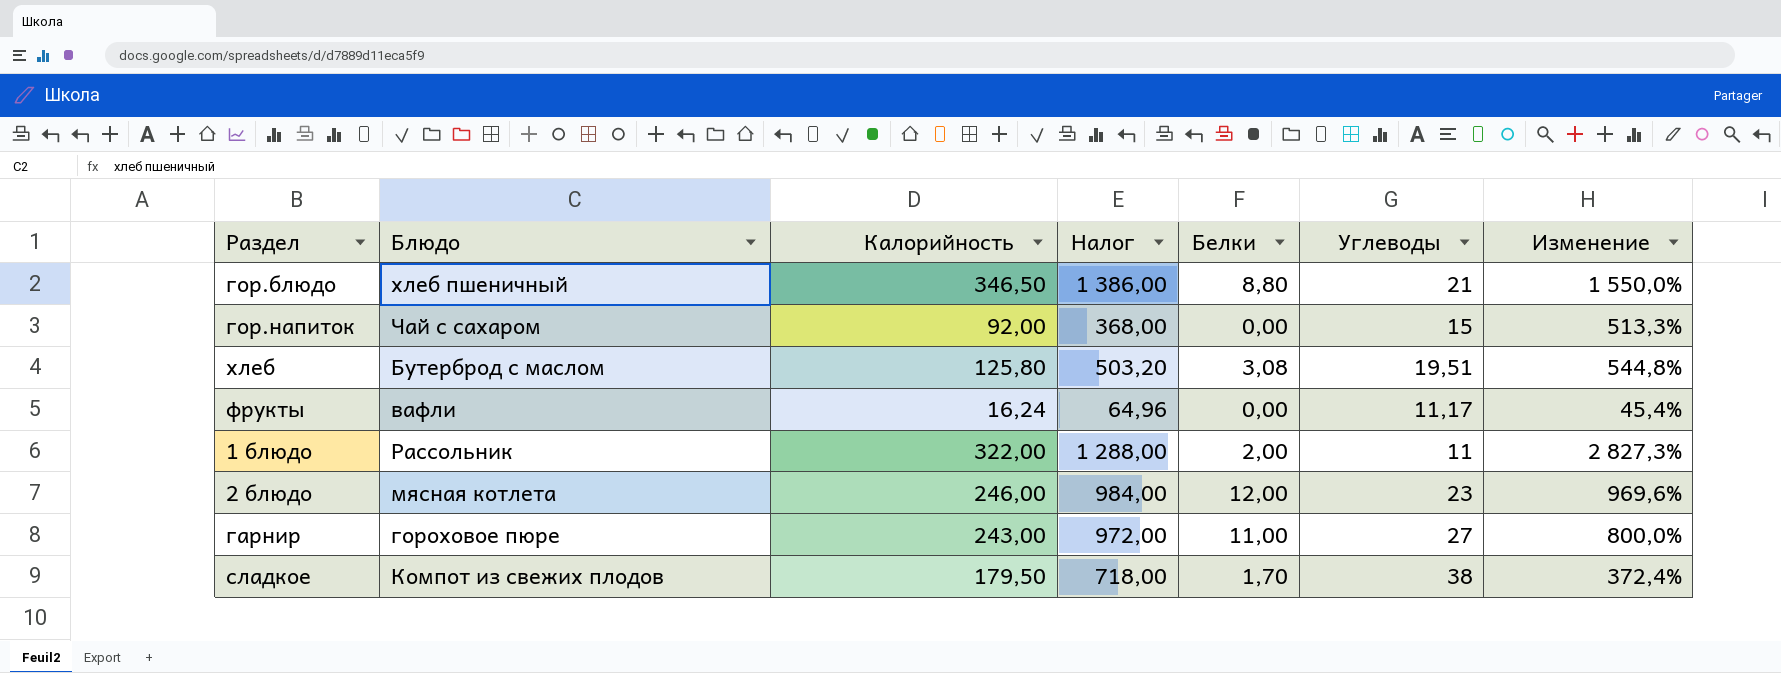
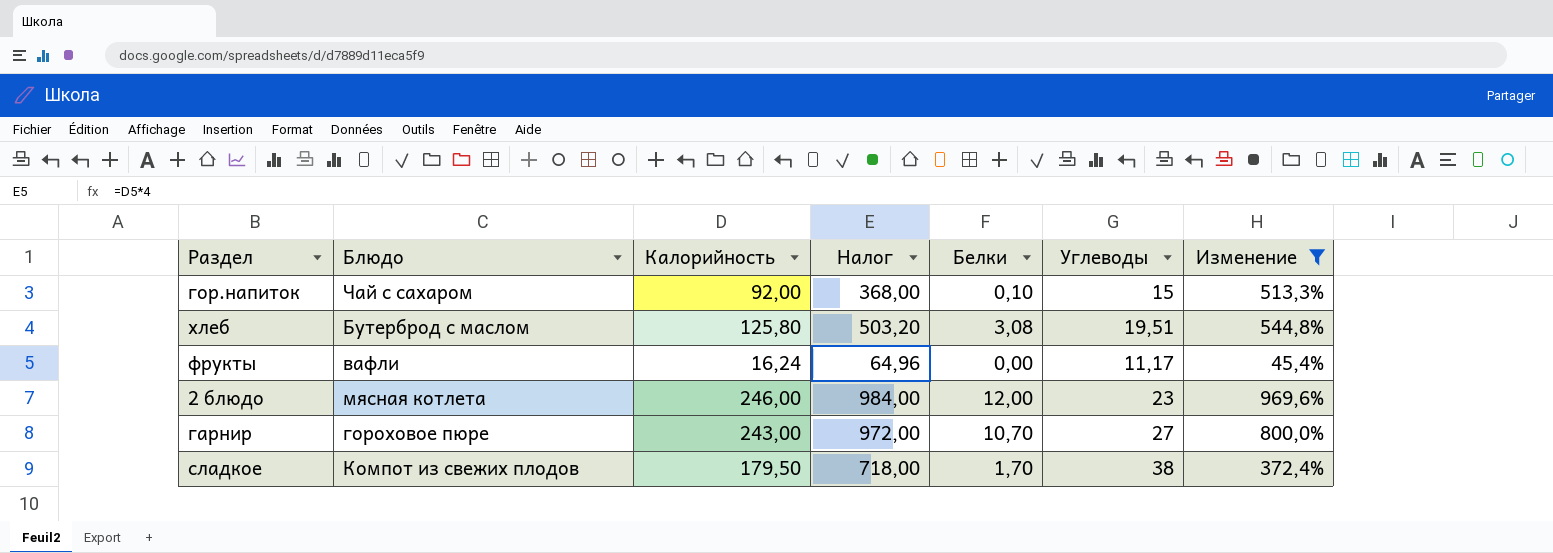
filter: none -> Изменение <= 969,6%
гор.напиток | Белки: 0,00 -> 0,10
гарнир | Белки: 11,00 -> 10,70

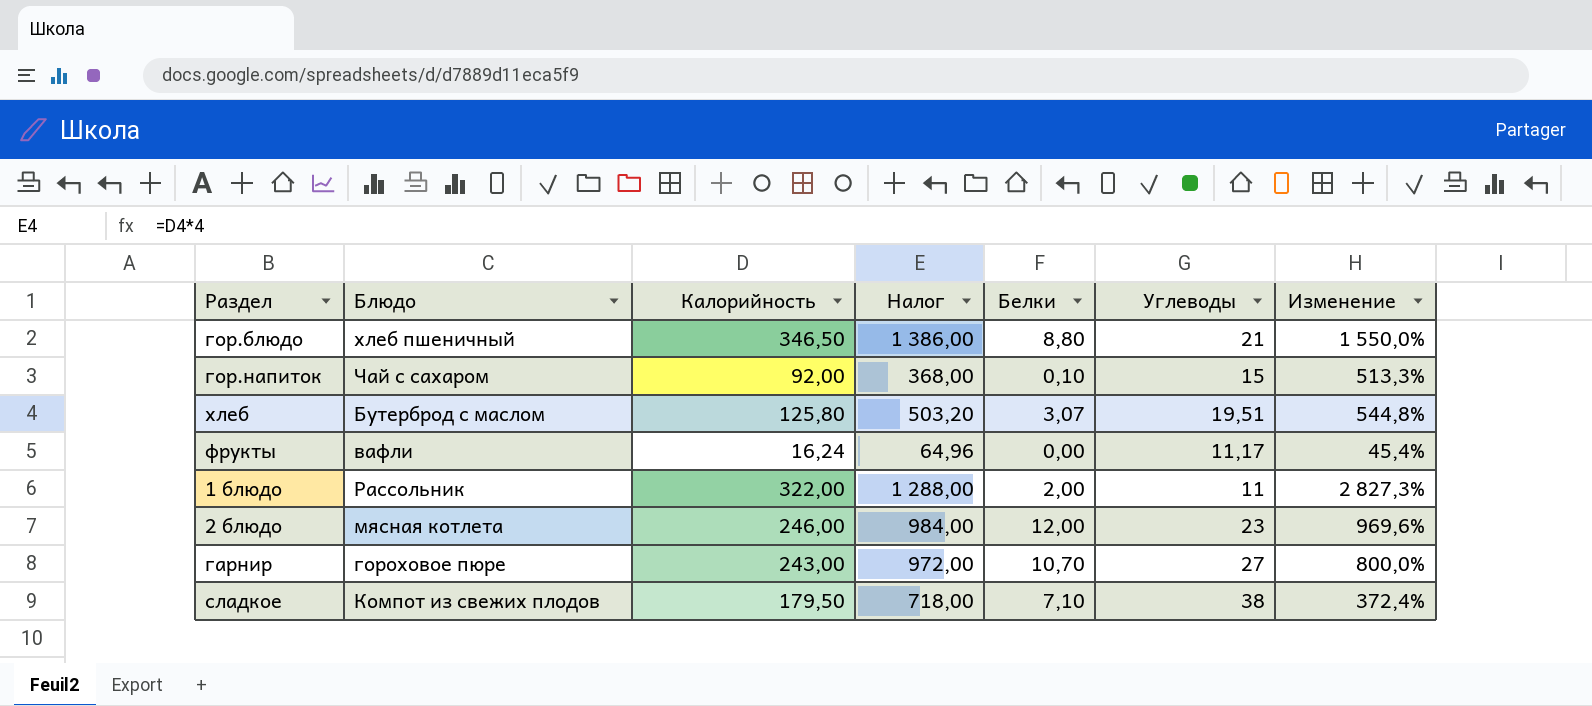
filter: Изменение <= 969,6% -> none
хлеб | Белки: 3,08 -> 3,07
сладкое | Белки: 1,70 -> 7,10

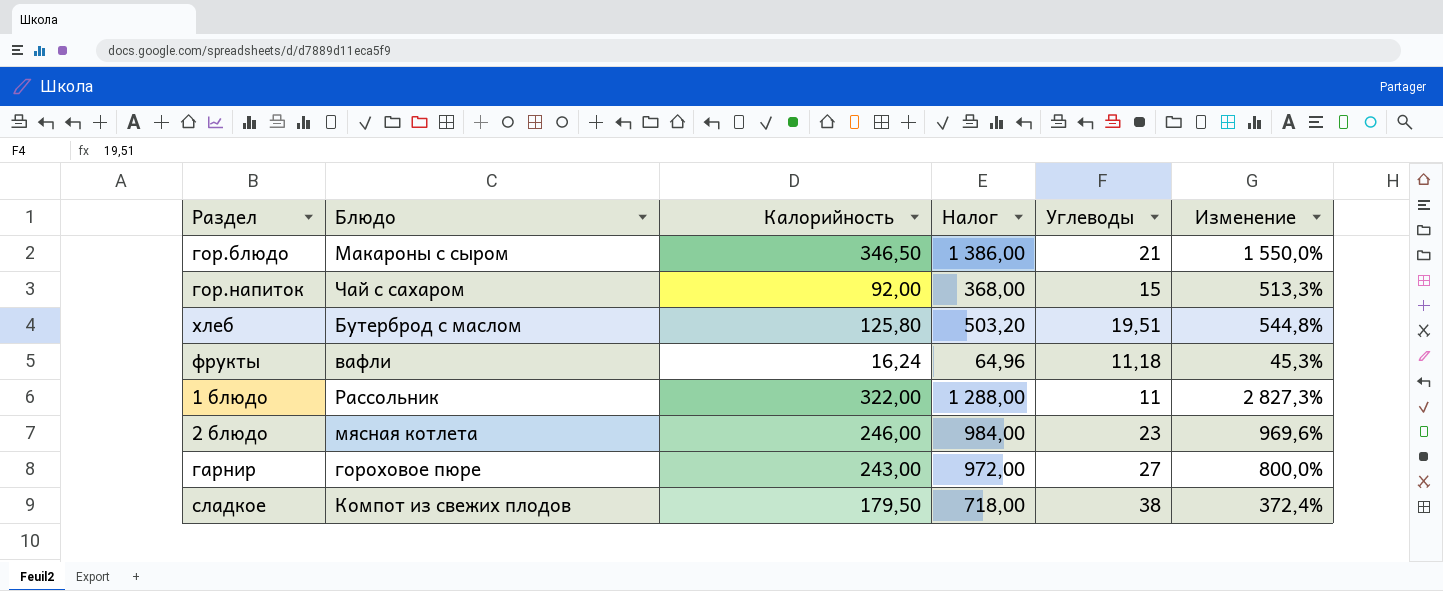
column Белки | position: 5 -> none
гор.блюдо | Блюдо: хлеб пшеничный -> Макароны с сыром
фрукты | Углеводы: 11,17 -> 11,18
фрукты | Изменение: 45,4% -> 45,3%

